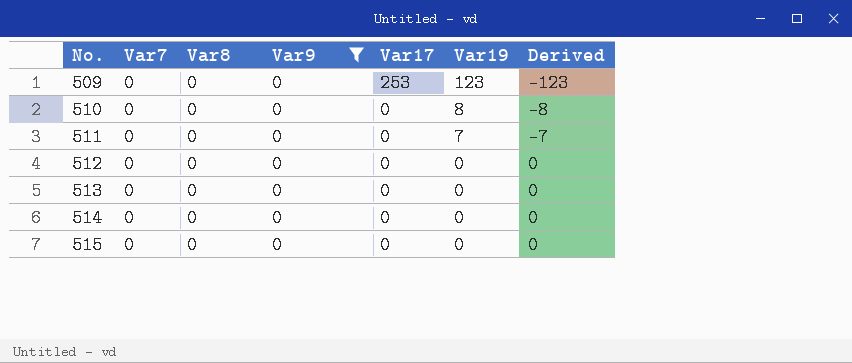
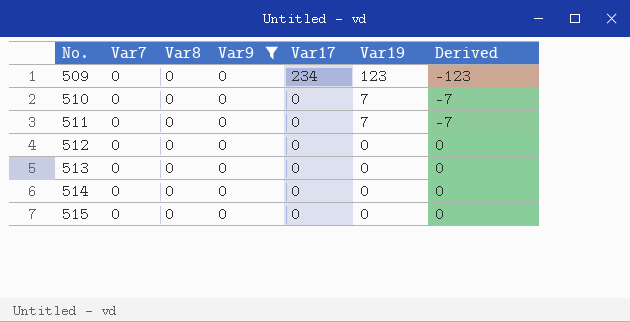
509 | Var17: 253 -> 234
510 | Var19: 8 -> 7
510 | Derived: -8 -> -7

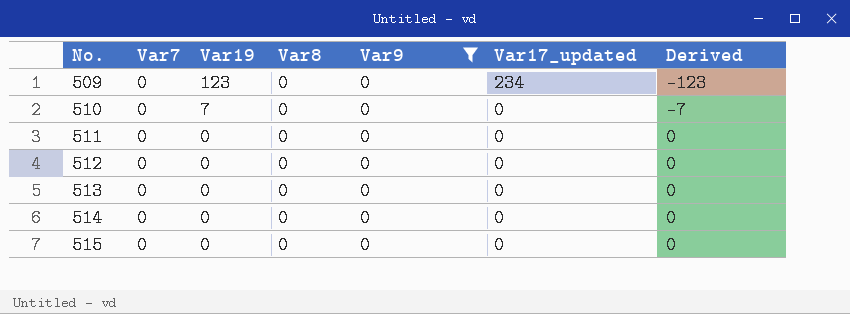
column Var19 | position: 6 -> 3
column name: Var17 -> Var17_updated
511 | Var19: 7 -> 0
511 | Derived: -7 -> 0

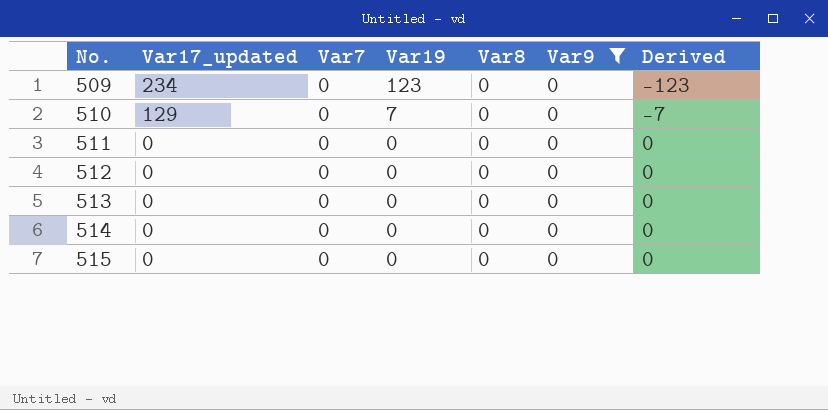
column Var17_updated | position: 6 -> 2
510 | Var17_updated: 0 -> 129

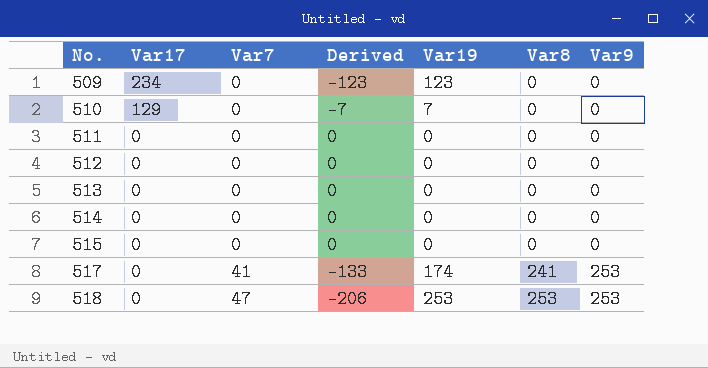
filter: Var9 = 0 -> none
column name: Var17_updated -> Var17
column Derived | position: 7 -> 4

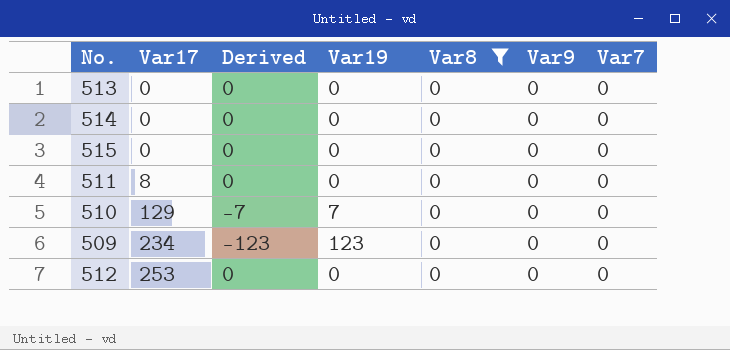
filter: none -> Var8 = 0
row order: No. ascending -> Var17 ascending
column Var7 | position: 3 -> 7
511 | Var17: 0 -> 8
512 | Var17: 0 -> 253

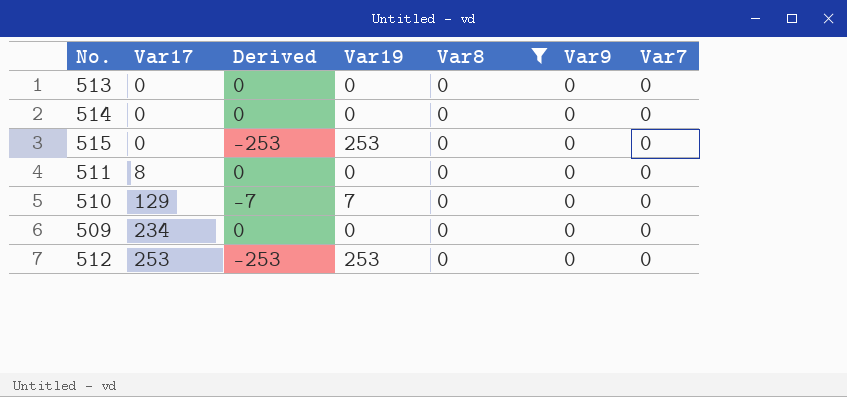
515 | Derived: 0 -> -253
515 | Var19: 0 -> 253
509 | Derived: -123 -> 0
509 | Var19: 123 -> 0
512 | Derived: 0 -> -253
512 | Var19: 0 -> 253

